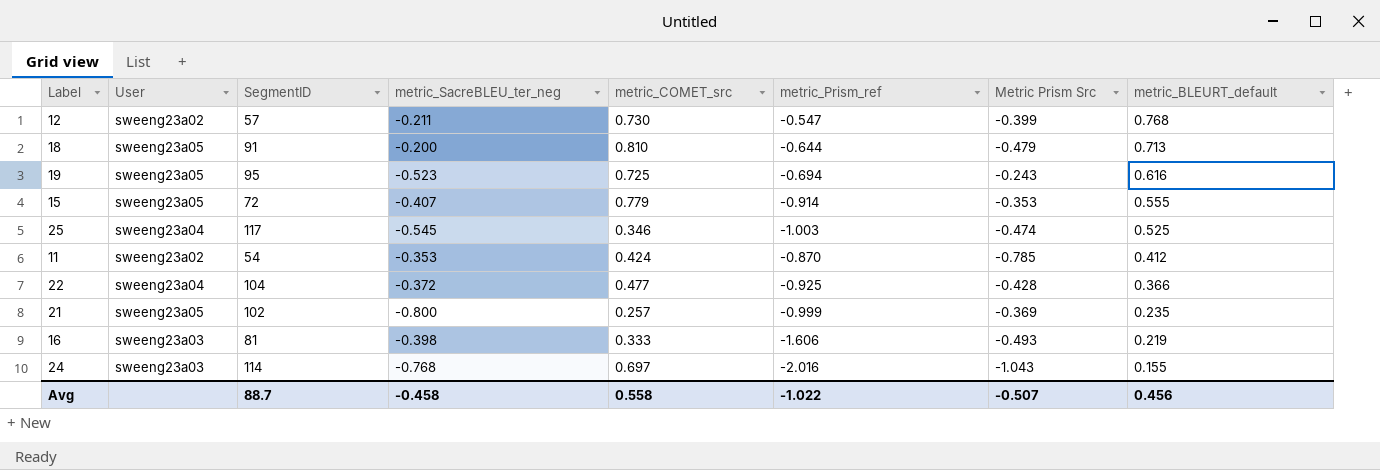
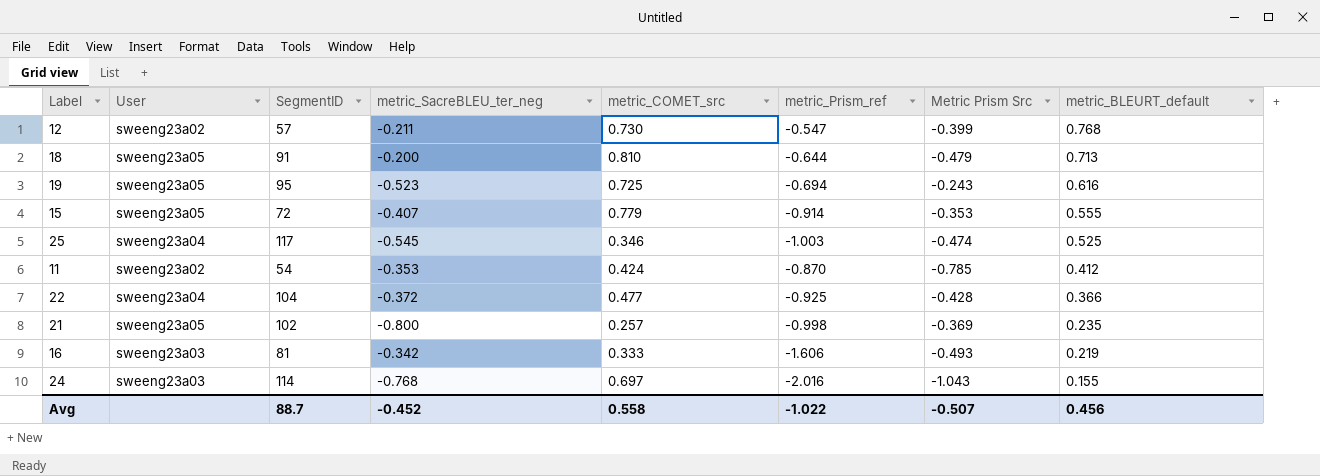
21 | metric_Prism_ref: -0.999 -> -0.998
16 | metric_SacreBLEU_ter_neg: -0.398 -> -0.342
Avg | metric_SacreBLEU_ter_neg: -0.458 -> -0.452

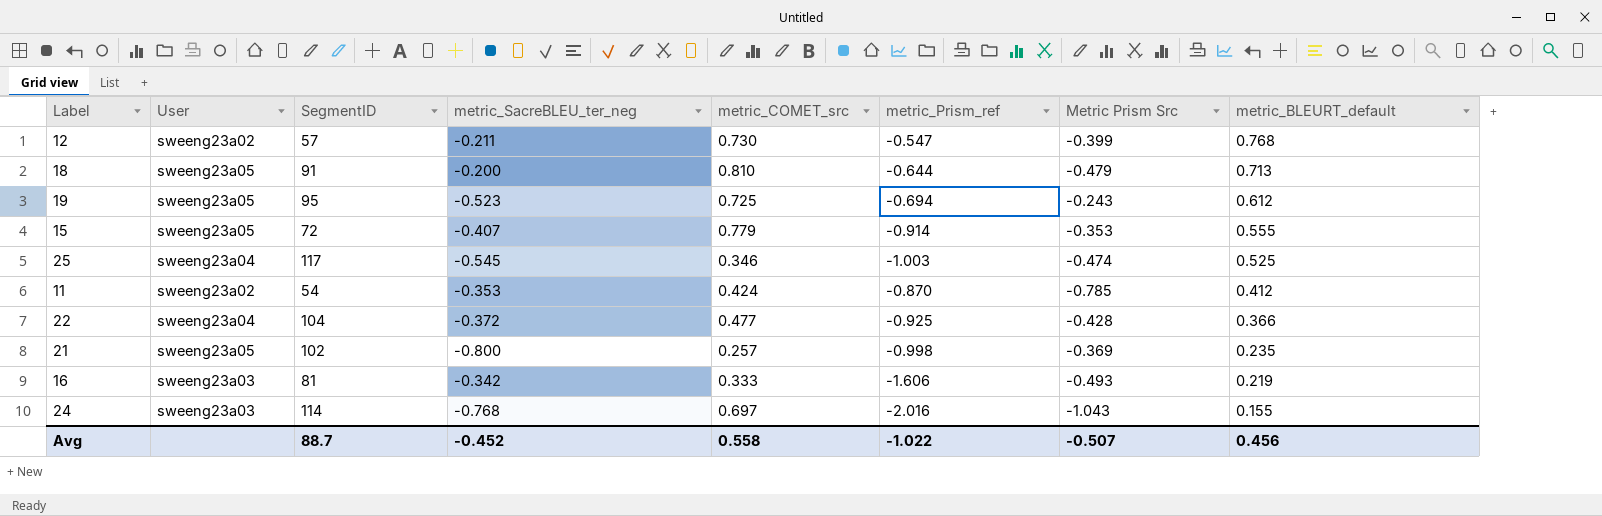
19 | metric_BLEURT_default: 0.616 -> 0.612

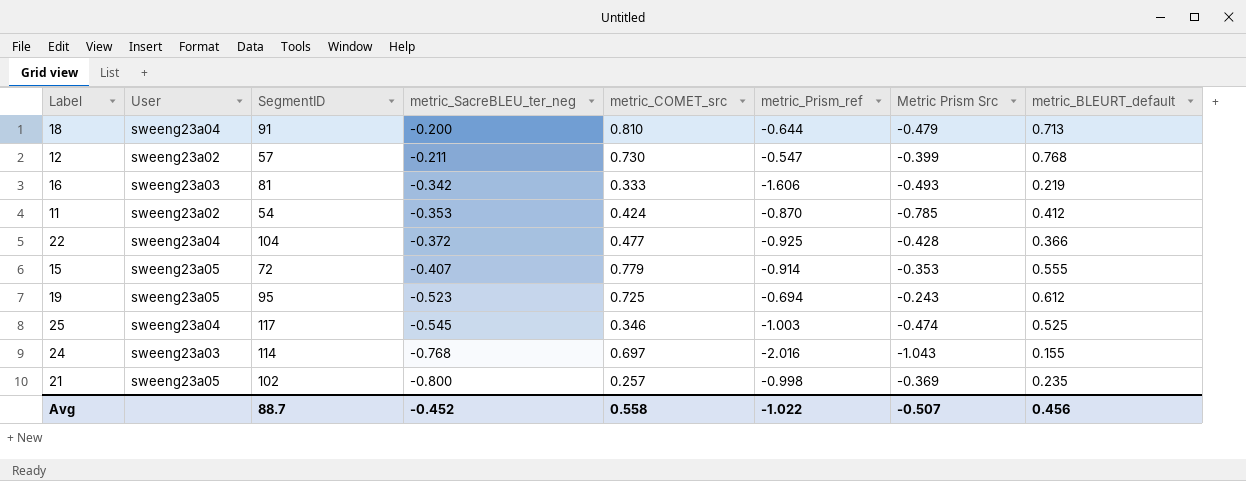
row order: metric_BLEURT_default descending -> metric_SacreBLEU_ter_neg descending
18 | User: sweeng23a05 -> sweeng23a04

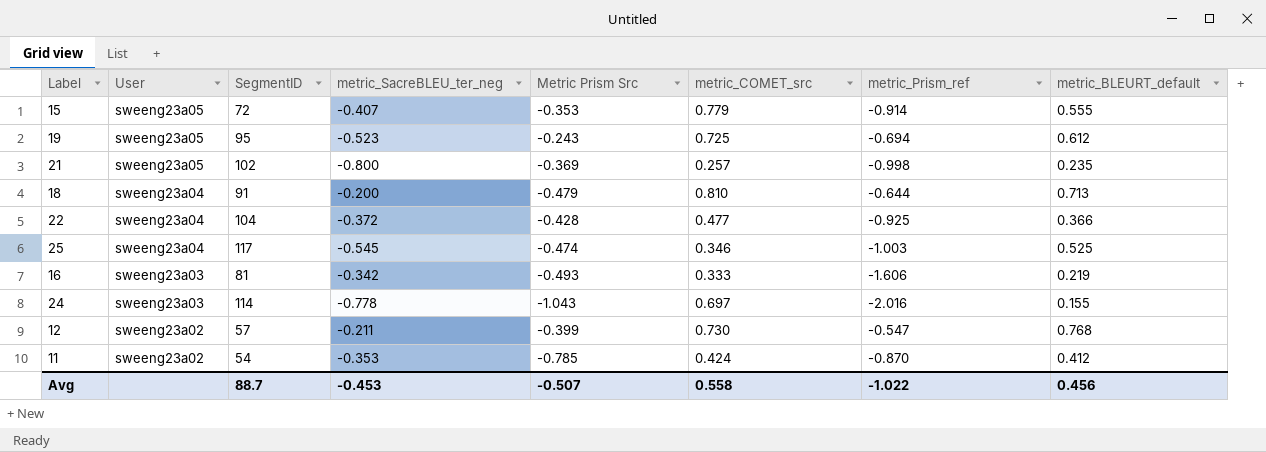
row order: metric_SacreBLEU_ter_neg descending -> User descending
column Metric Prism Src | position: 7 -> 5
24 | metric_SacreBLEU_ter_neg: -0.768 -> -0.778
Avg | metric_SacreBLEU_ter_neg: -0.452 -> -0.453

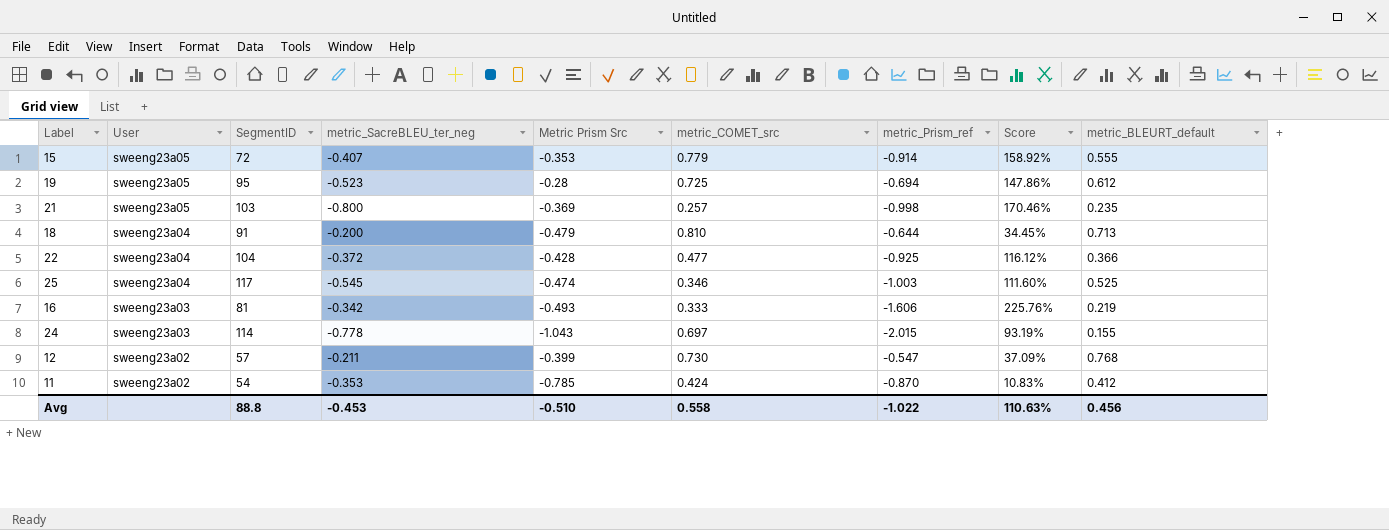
column Score | formula: none -> ([metric_Prism_ref] - [Metric Prism Src]) / [Metric Prism Src]
19 | Metric Prism Src: -0.243 -> -0.28
21 | SegmentID: 102 -> 103
24 | metric_Prism_ref: -2.016 -> -2.015
Avg | SegmentID: 88.7 -> 88.8
Avg | Metric Prism Src: -0.507 -> -0.510

